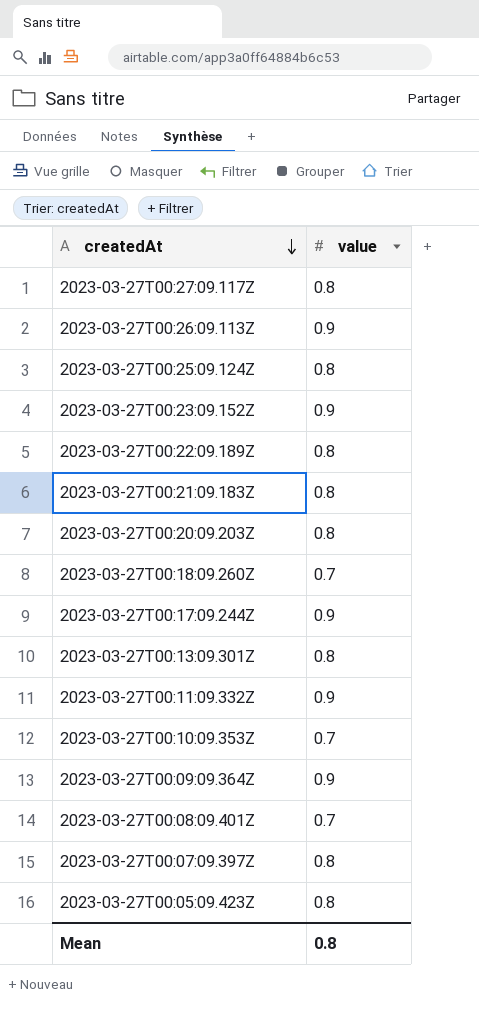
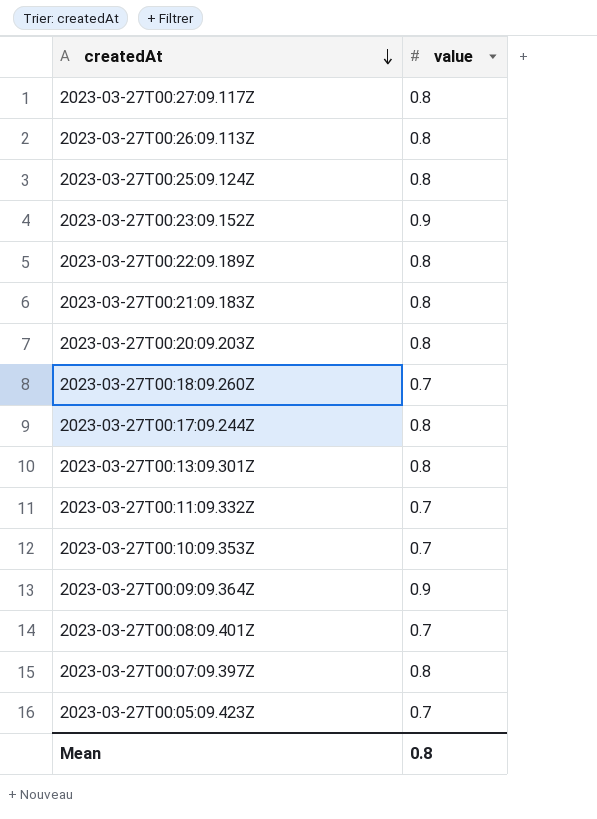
2023-03-27T00:26:09.113Z | value: 0.9 -> 0.8
2023-03-27T00:17:09.244Z | value: 0.9 -> 0.8
2023-03-27T00:11:09.332Z | value: 0.9 -> 0.7
2023-03-27T00:05:09.423Z | value: 0.8 -> 0.7

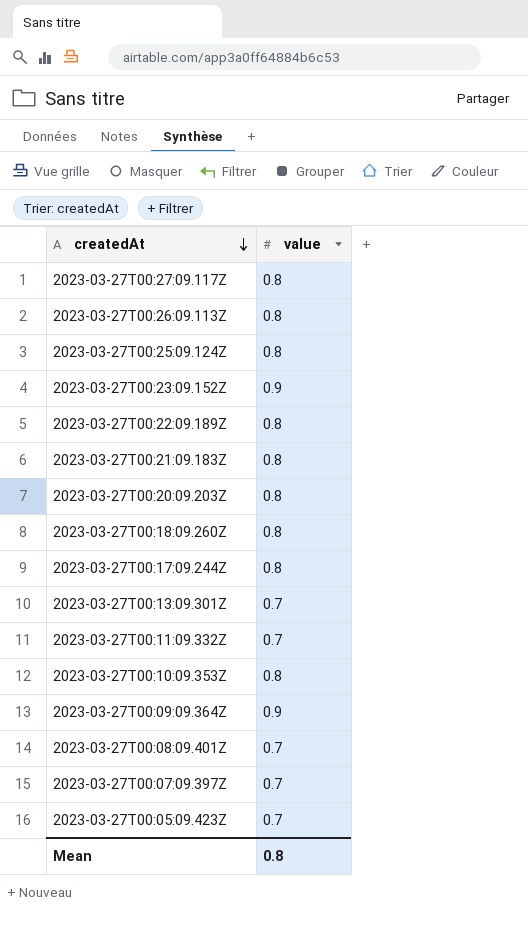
2023-03-27T00:18:09.260Z | value: 0.7 -> 0.8
2023-03-27T00:13:09.301Z | value: 0.8 -> 0.7
2023-03-27T00:10:09.353Z | value: 0.7 -> 0.8
2023-03-27T00:07:09.397Z | value: 0.8 -> 0.7

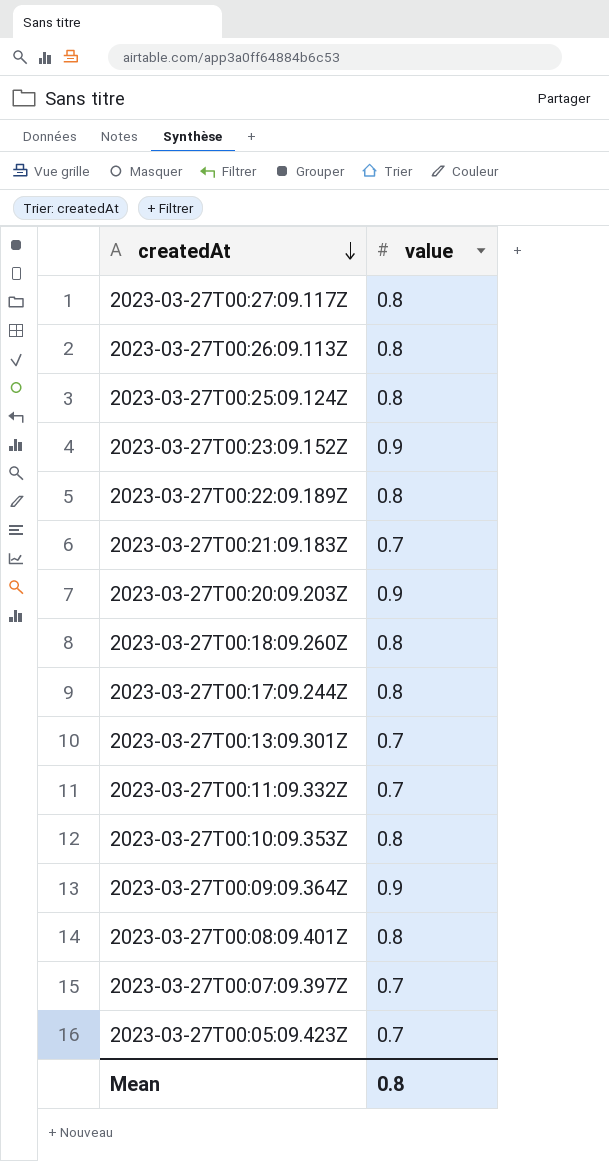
2023-03-27T00:21:09.183Z | value: 0.8 -> 0.7
2023-03-27T00:20:09.203Z | value: 0.8 -> 0.9
2023-03-27T00:08:09.401Z | value: 0.7 -> 0.8

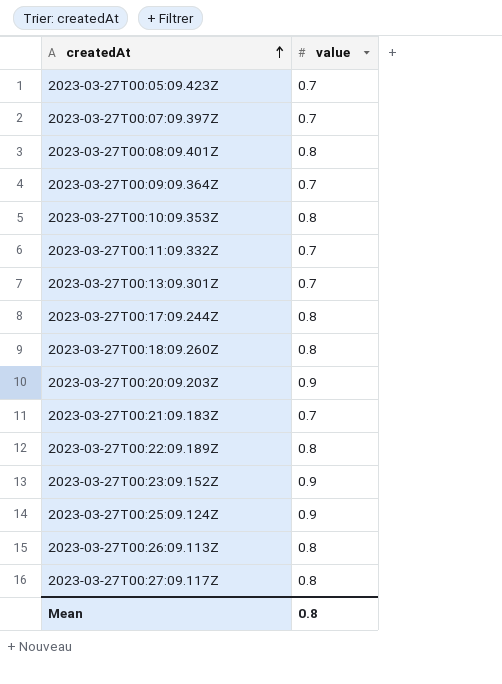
row order: createdAt descending -> createdAt ascending
2023-03-27T00:09:09.364Z | value: 0.9 -> 0.7
2023-03-27T00:25:09.124Z | value: 0.8 -> 0.9

